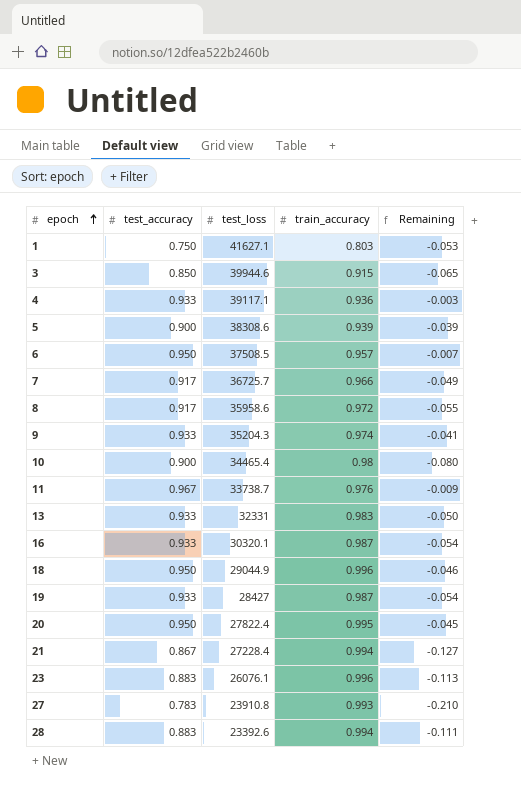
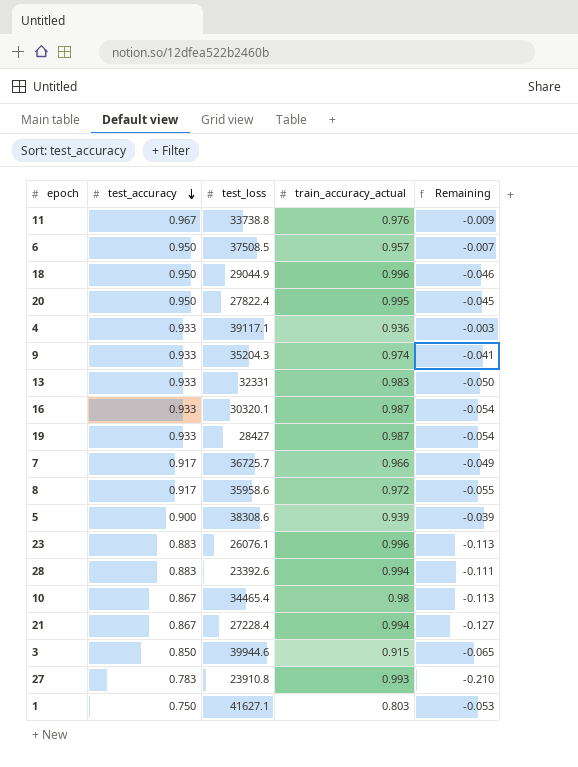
row order: epoch ascending -> test_accuracy descending
column name: train_accuracy -> train_accuracy_actual
11 | test_loss: 33738.7 -> 33738.8
10 | test_accuracy: 0.900 -> 0.867
10 | Remaining: -0.080 -> -0.113

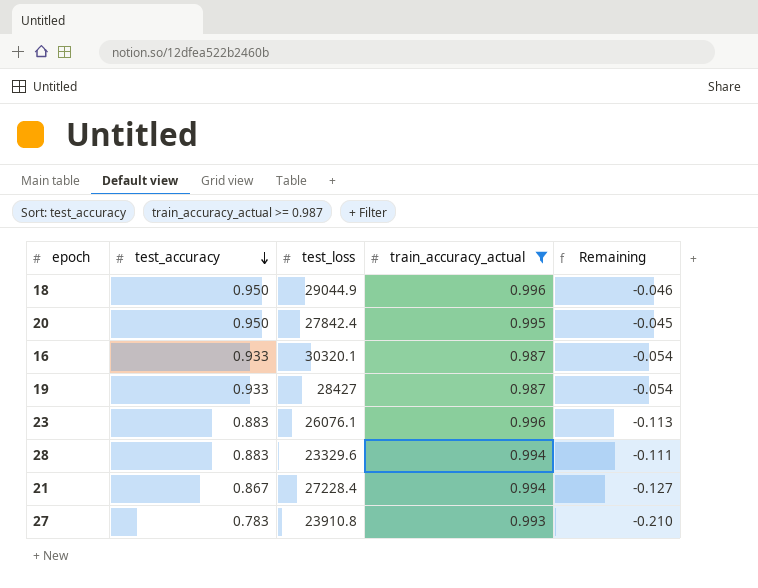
filter: none -> train_accuracy_actual >= 0.987
20 | test_loss: 27822.4 -> 27842.4
28 | test_loss: 23392.6 -> 23329.6

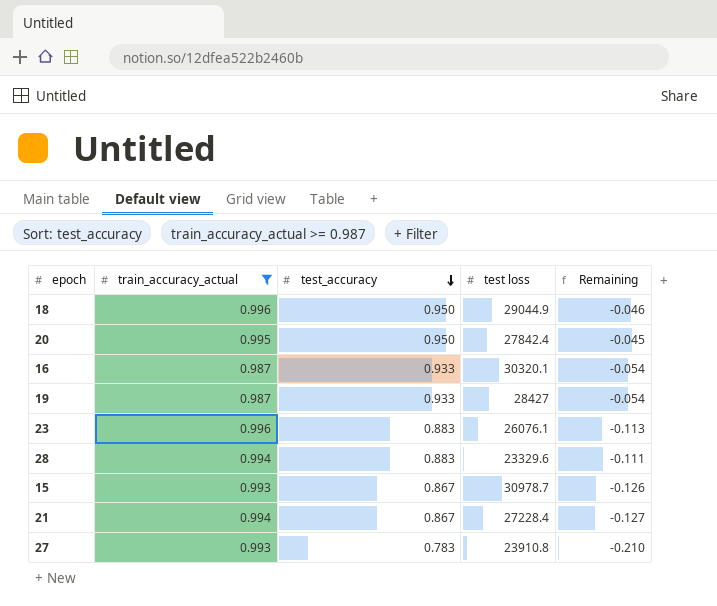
column train_accuracy_actual | position: 4 -> 2
column name: test_loss -> test loss
row 15: none -> 0.993 | 0.867 | 30978.7 | -0.126

